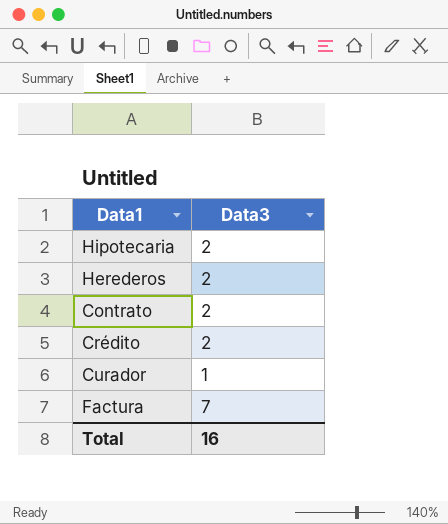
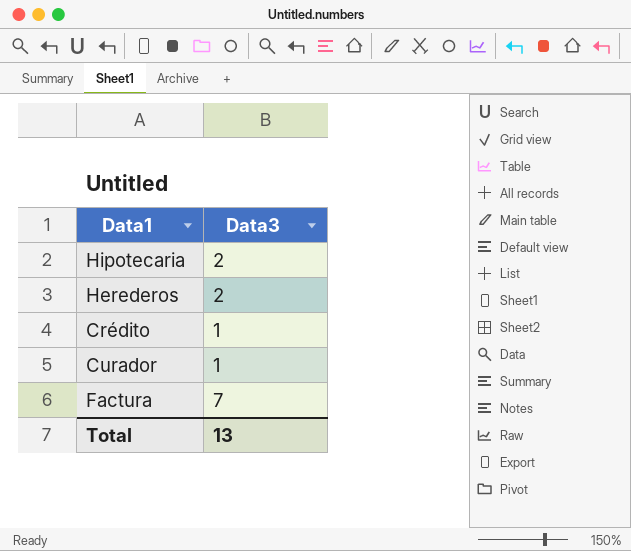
row Contrato: 2 -> none
Crédito | Data3: 2 -> 1
Total | Data3: 16 -> 13

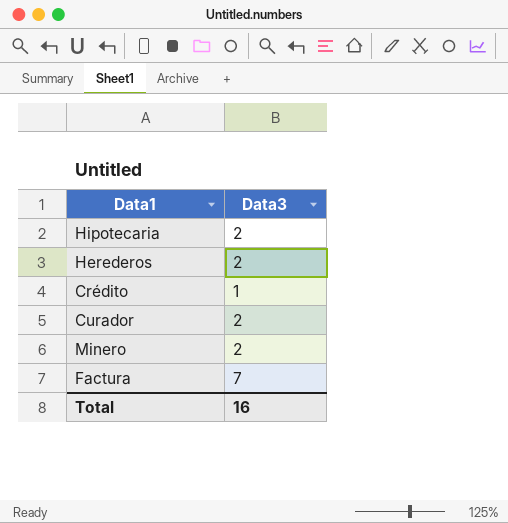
Curador | Data3: 1 -> 2
row Minero: none -> 2
Total | Data3: 13 -> 16

